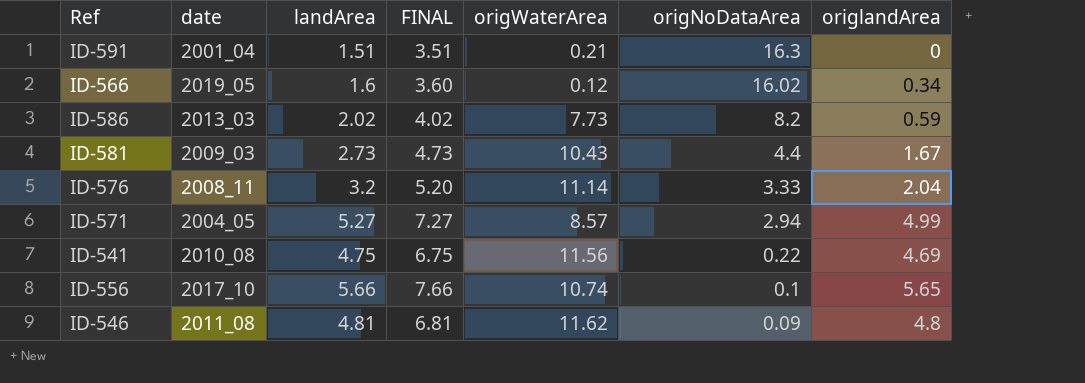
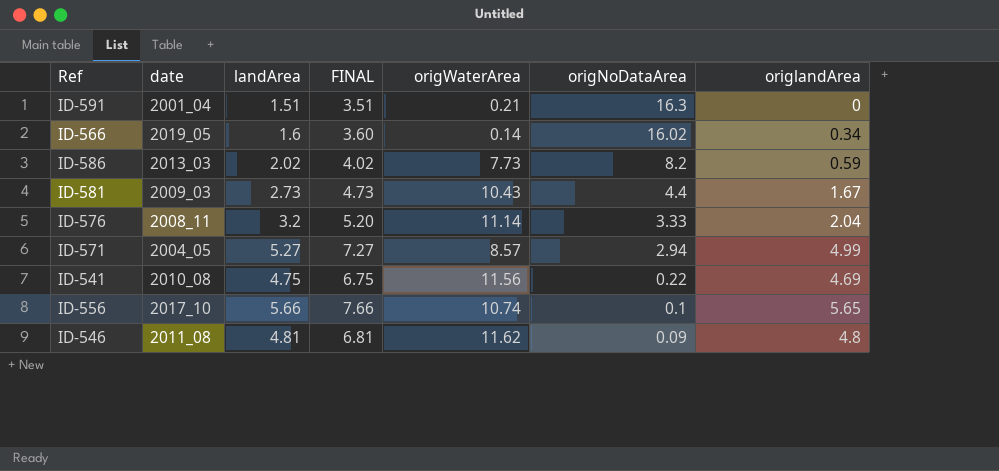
ID-566 | origWaterArea: 0.12 -> 0.14

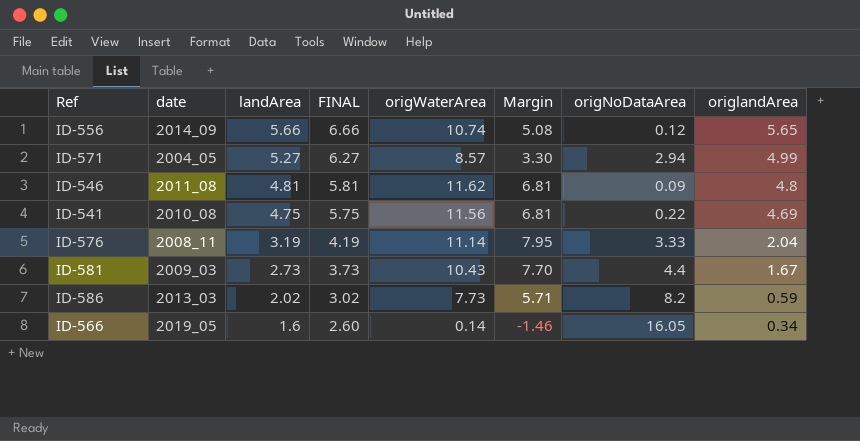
row order: origNoDataArea descending -> landArea descending
column FINAL | formula: [landArea] + 2 -> [landArea] + 1
column Margin | formula: none -> [origWaterArea] - [landArea]
row ID-591: 2001_04 | 1.51 | 3.51 | 0.21 | 16.3 | 0 -> none
ID-556 | date: 2017_10 -> 2014_09
ID-556 | origNoDataArea: 0.1 -> 0.12
ID-576 | landArea: 3.2 -> 3.19
ID-566 | origNoDataArea: 16.02 -> 16.05

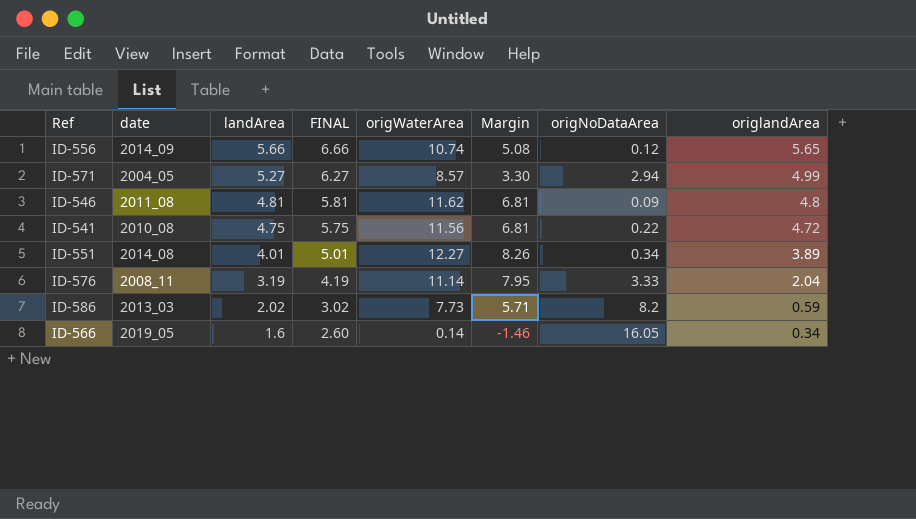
row ID-581: 2009_03 | 2.73 | 3.73 | 10.43 | 7.70 | 4.4 | 1.67 -> none
ID-541 | origlandArea: 4.69 -> 4.72
row ID-551: none -> 2014_08 | 4.01 | 5.01 | 12.27 | 8.26 | 0.34 | 3.89

